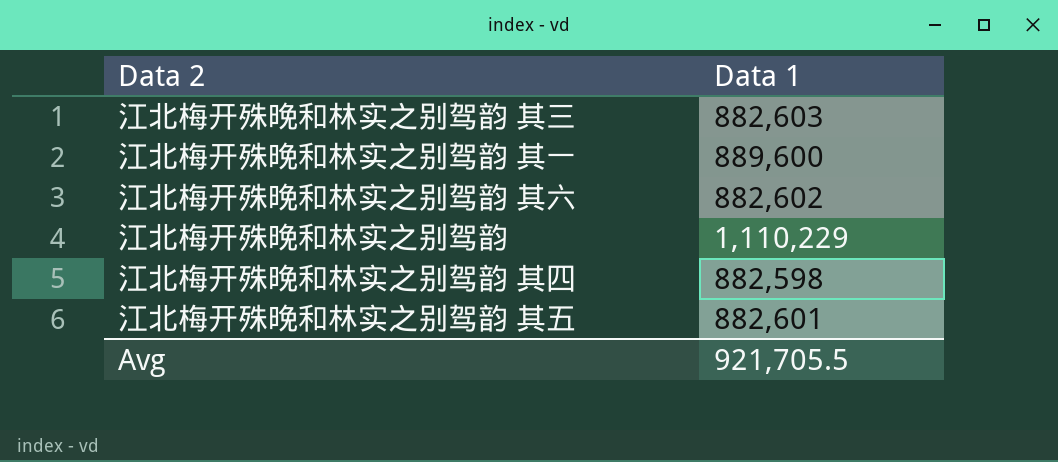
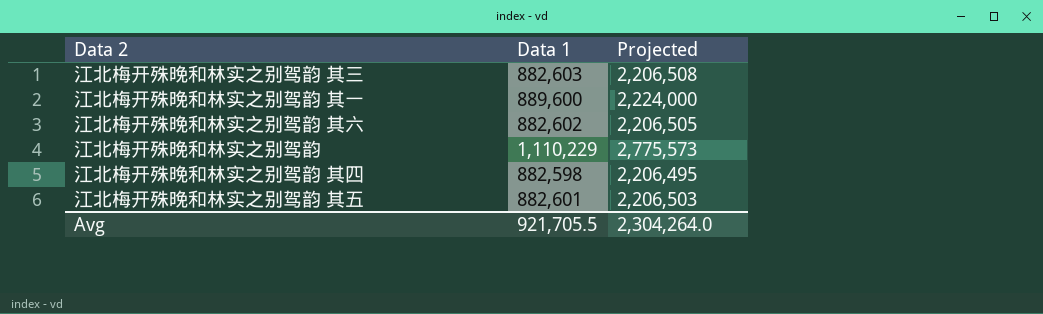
column Projected | formula: none -> [Data 1] * 2.5

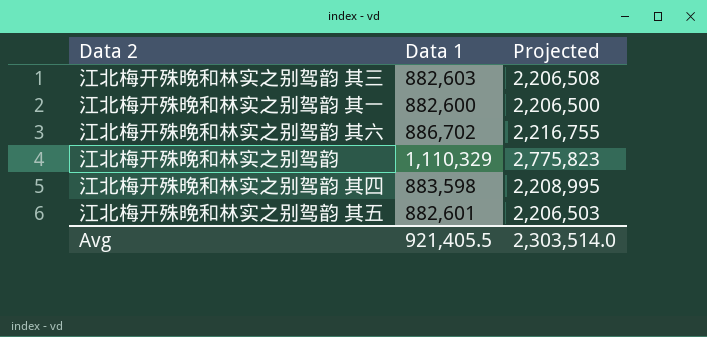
江北梅开殊晚和林实之别驾韵 其一 | Data 1: 889,600 -> 882,600
江北梅开殊晚和林实之别驾韵 其一 | Projected: 2,224,000 -> 2,206,500
江北梅开殊晚和林实之别驾韵 其六 | Data 1: 882,602 -> 886,702
江北梅开殊晚和林实之别驾韵 其六 | Projected: 2,206,505 -> 2,216,755
江北梅开殊晚和林实之别驾韵 | Data 1: 1,110,229 -> 1,110,329
江北梅开殊晚和林实之别驾韵 | Projected: 2,775,573 -> 2,775,823
江北梅开殊晚和林实之别驾韵 其四 | Data 1: 882,598 -> 883,598
江北梅开殊晚和林实之别驾韵 其四 | Projected: 2,206,495 -> 2,208,995
Avg | Data 1: 921,705.5 -> 921,405.5
Avg | Projected: 2,304,264.0 -> 2,303,514.0

